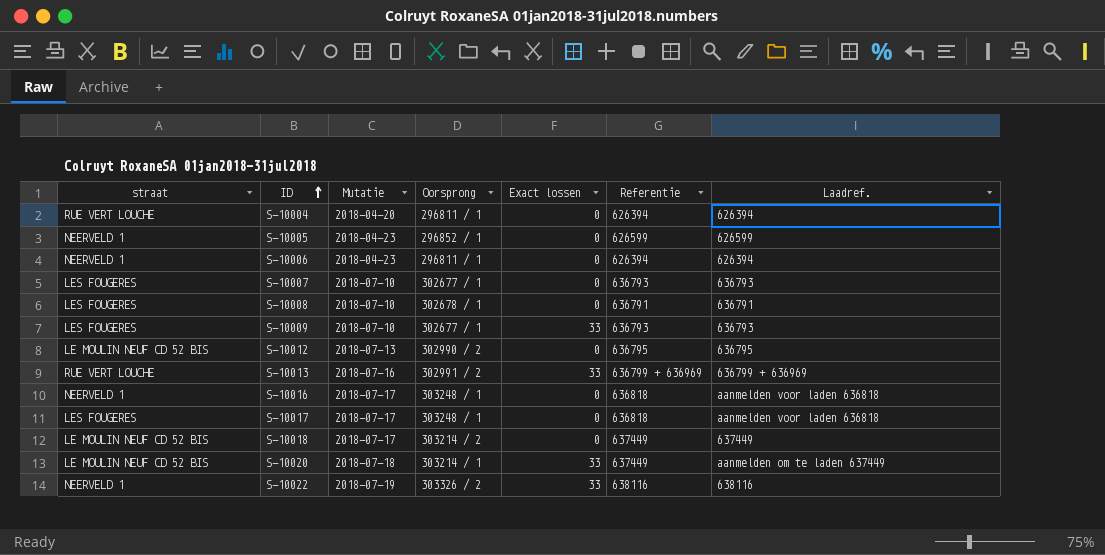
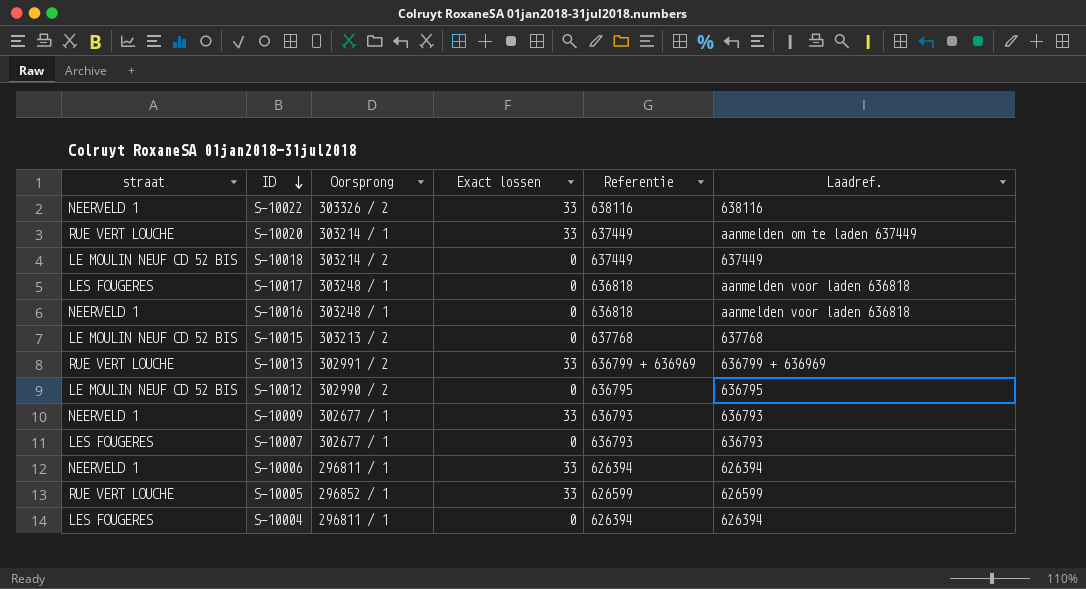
row order: ID ascending -> ID descending
column Mutatie | position: 3 -> none
row S-10008: LES FOUGERES | 2018-07-10 | 302678 / 1 | 0 | 636791 | 636791 -> none
S-10020 | straat: LE MOULIN NEUF CD 52 BIS -> RUE VERT LOUCHE
row S-10015: none -> LE MOULIN NEUF CD 52 BIS | 303213 / 2 | 0 | 637768 | 637768
S-10009 | straat: LES FOUGERES -> NEERVELD 1
S-10006 | Exact lossen: 0 -> 33
S-10005 | straat: NEERVELD 1 -> RUE VERT LOUCHE
S-10005 | Exact lossen: 0 -> 33
S-10004 | straat: RUE VERT LOUCHE -> LES FOUGERES

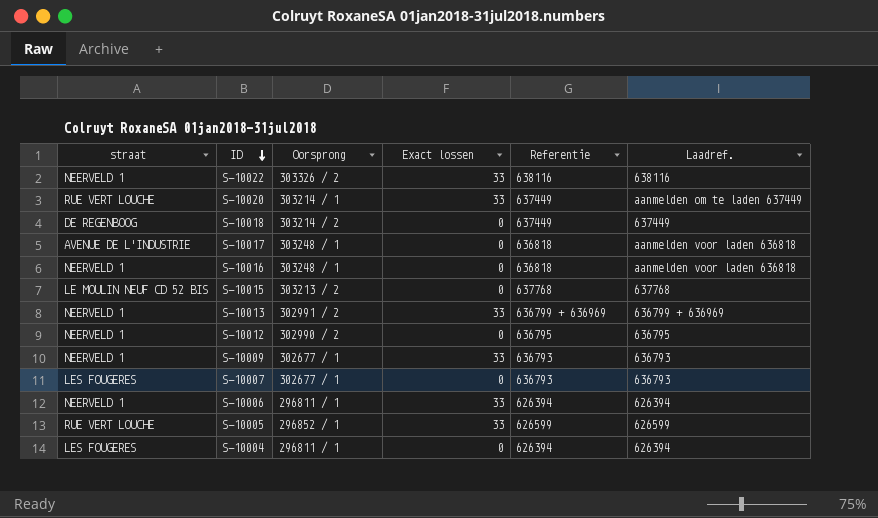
S-10018 | straat: LE MOULIN NEUF CD 52 BIS -> DE REGENBOOG
S-10017 | straat: LES FOUGERES -> AVENUE DE L'INDUSTRIE
S-10013 | straat: RUE VERT LOUCHE -> NEERVELD 1
S-10012 | straat: LE MOULIN NEUF CD 52 BIS -> NEERVELD 1

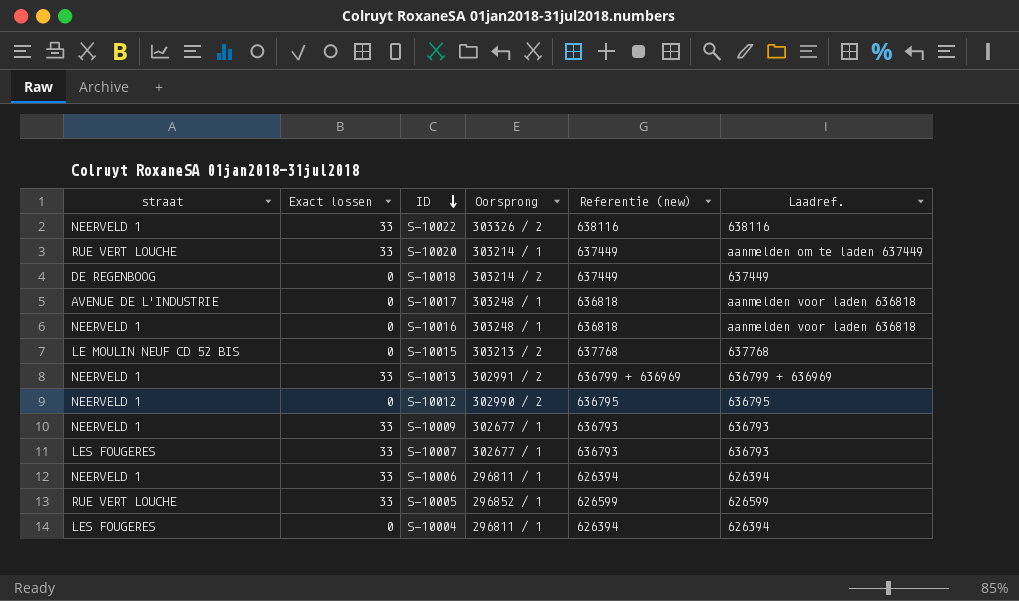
column Exact lossen | position: 4 -> 2
column name: Referentie -> Referentie (new)
S-10007 | Exact lossen: 0 -> 33

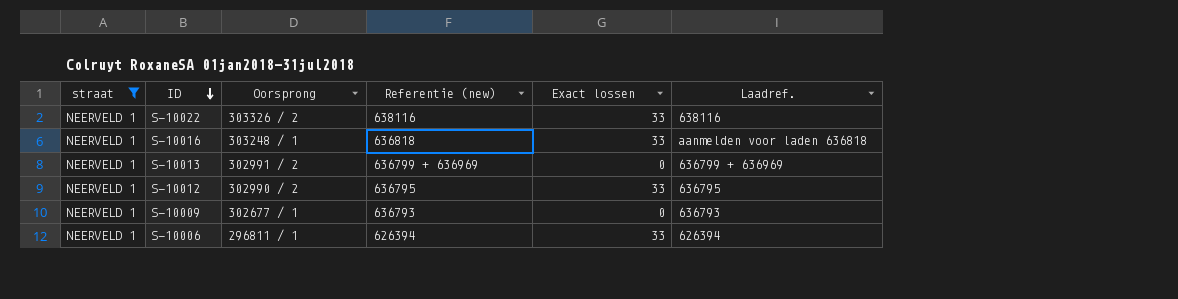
filter: none -> straat = NEERVELD 1
column Exact lossen | position: 2 -> 5
S-10016 | Exact lossen: 0 -> 33
S-10013 | Exact lossen: 33 -> 0
S-10012 | Exact lossen: 0 -> 33
S-10009 | Exact lossen: 33 -> 0

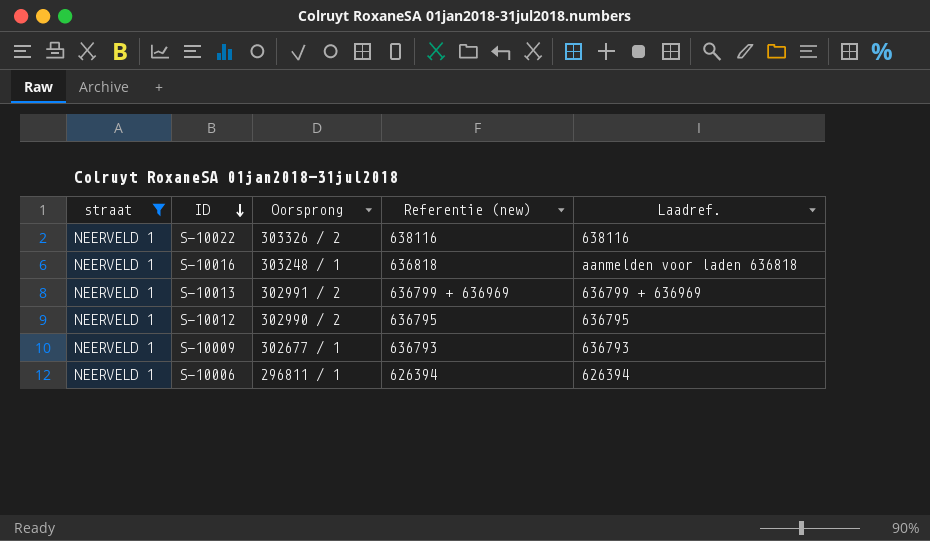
column Exact lossen | position: 5 -> none

